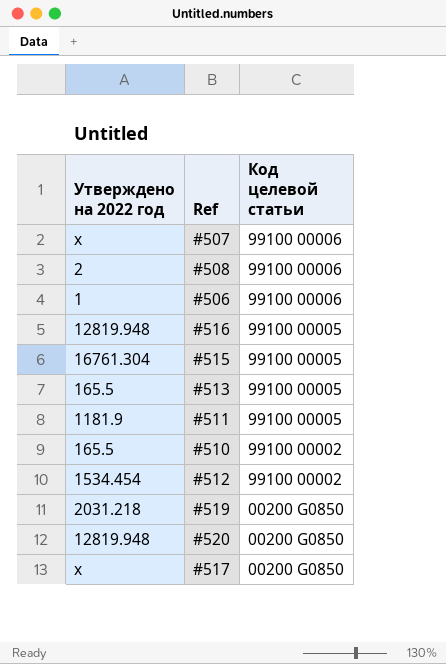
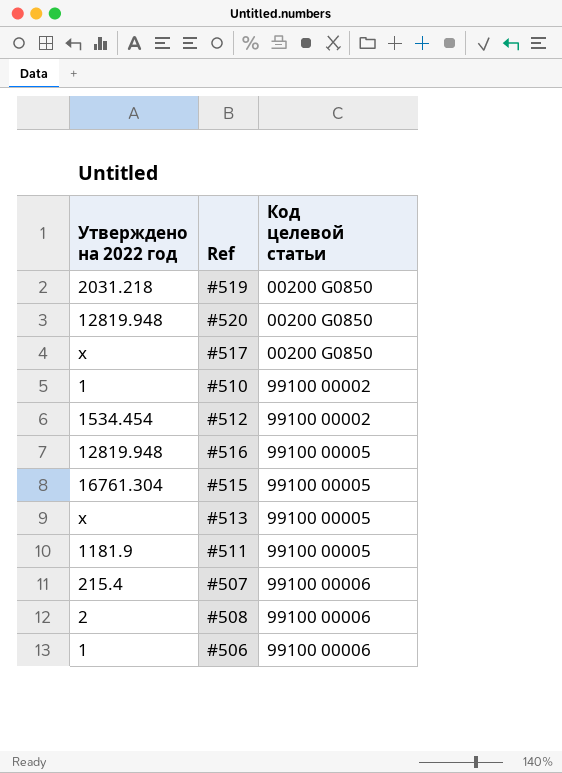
row order: Код целевой статьи descending -> Код целевой статьи ascending
#510 | Утверждено на 2022 год: 165.5 -> 1
#513 | Утверждено на 2022 год: 165.5 -> х
#507 | Утверждено на 2022 год: х -> 215.4

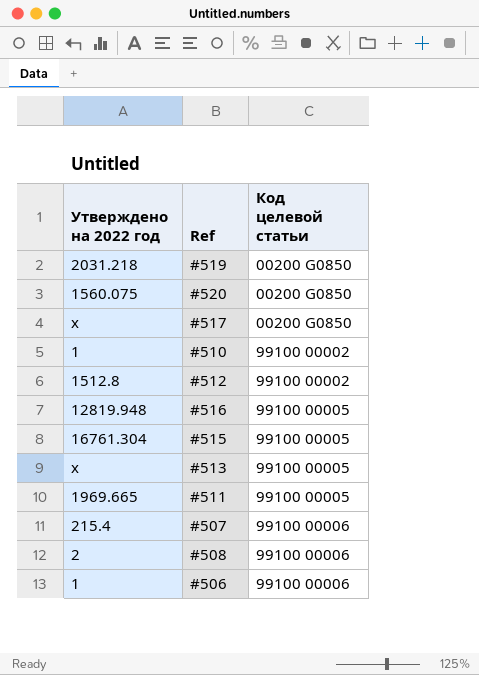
#520 | Утверждено на 2022 год: 12819.948 -> 1560.075
#512 | Утверждено на 2022 год: 1534.454 -> 1512.8
#511 | Утверждено на 2022 год: 1181.9 -> 1969.665

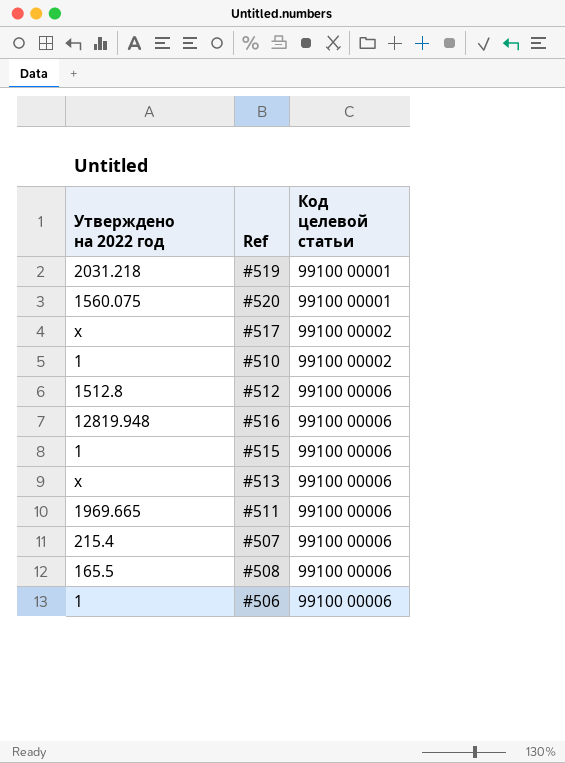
#519 | Код целевой статьи: 00200 G0850 -> 99100 00001
#520 | Код целевой статьи: 00200 G0850 -> 99100 00001
#517 | Код целевой статьи: 00200 G0850 -> 99100 00002
#512 | Код целевой статьи: 99100 00002 -> 99100 00006
#516 | Код целевой статьи: 99100 00005 -> 99100 00006
#515 | Утверждено на 2022 год: 16761.304 -> 1
#515 | Код целевой статьи: 99100 00005 -> 99100 00006
#513 | Код целевой статьи: 99100 00005 -> 99100 00006
#511 | Код целевой статьи: 99100 00005 -> 99100 00006
#508 | Утверждено на 2022 год: 2 -> 165.5

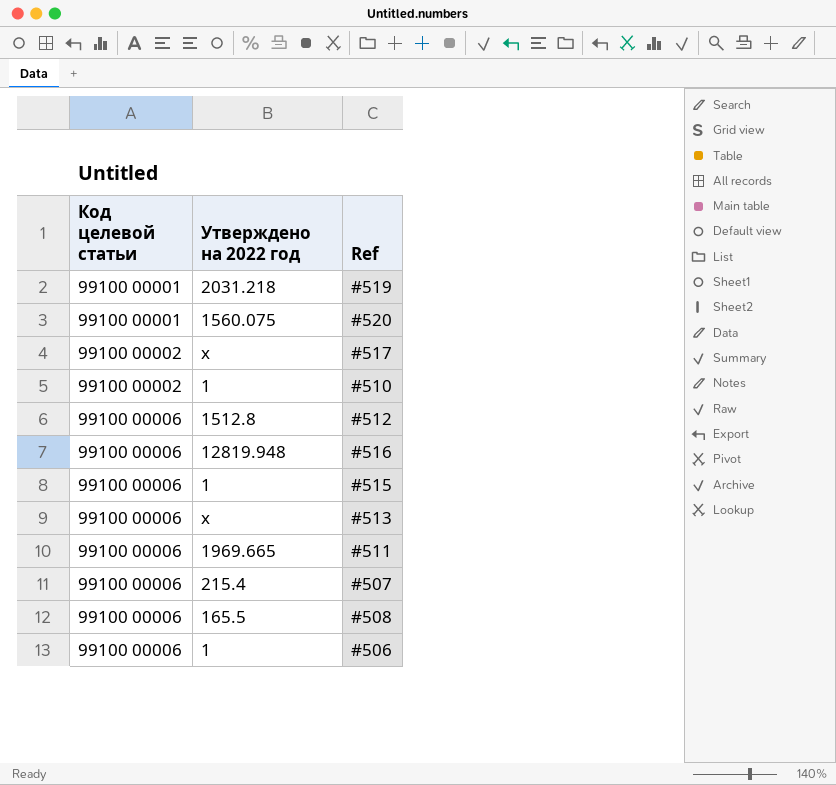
column Код целевой статьи | position: 3 -> 1

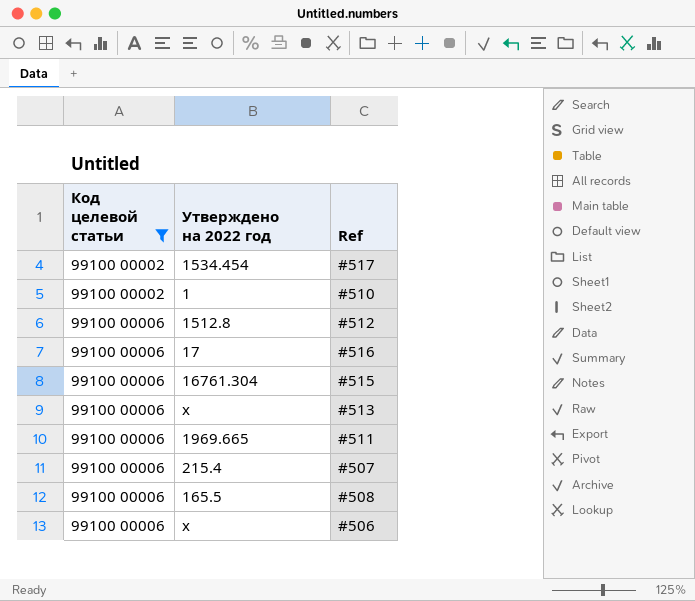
filter: none -> Код целевой статьи != 99100 00001
#517 | Утверждено на 2022 год: х -> 1534.454
#516 | Утверждено на 2022 год: 12819.948 -> 17
#515 | Утверждено на 2022 год: 1 -> 16761.304
#506 | Утверждено на 2022 год: 1 -> х

